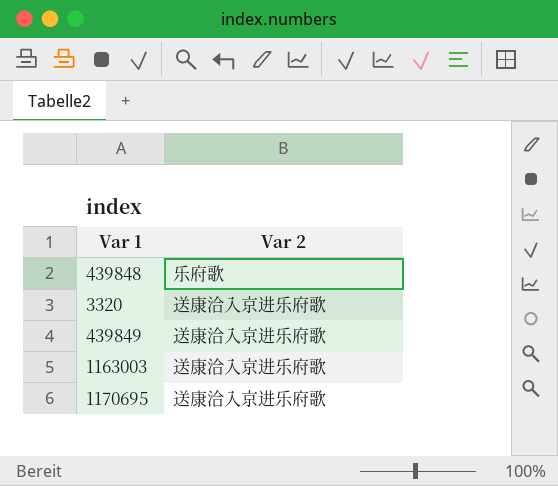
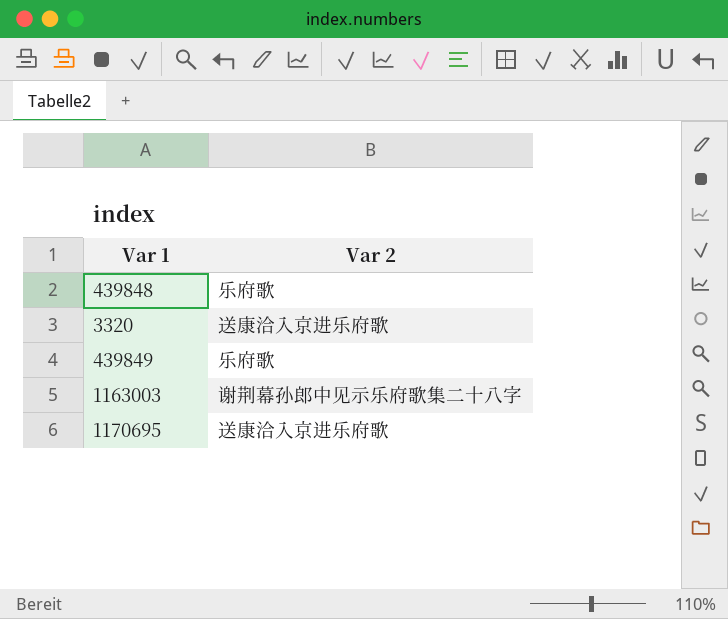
439849 | Var 2: 送康洽入京进乐府歌 -> 乐府歌
1163003 | Var 2: 送康洽入京进乐府歌 -> 谢荆幕孙郎中见示乐府歌集二十八字

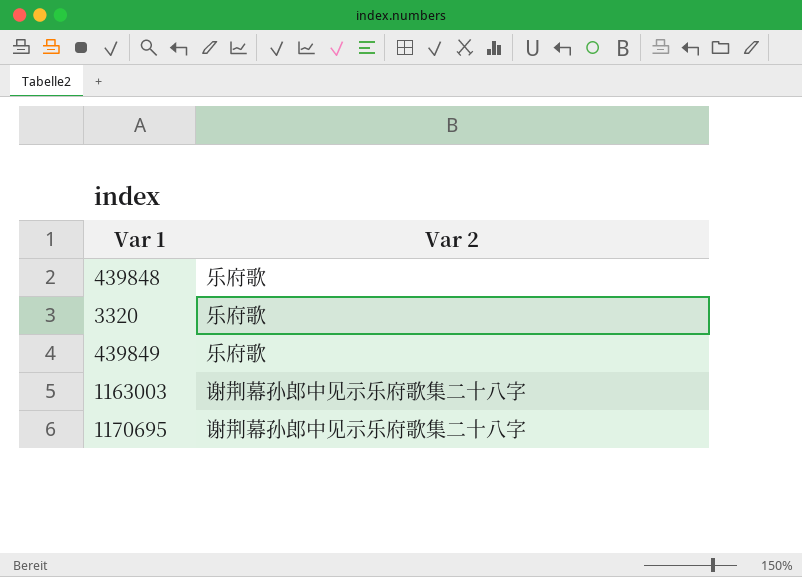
3320 | Var 2: 送康洽入京进乐府歌 -> 乐府歌
1170695 | Var 2: 送康洽入京进乐府歌 -> 谢荆幕孙郎中见示乐府歌集二十八字

